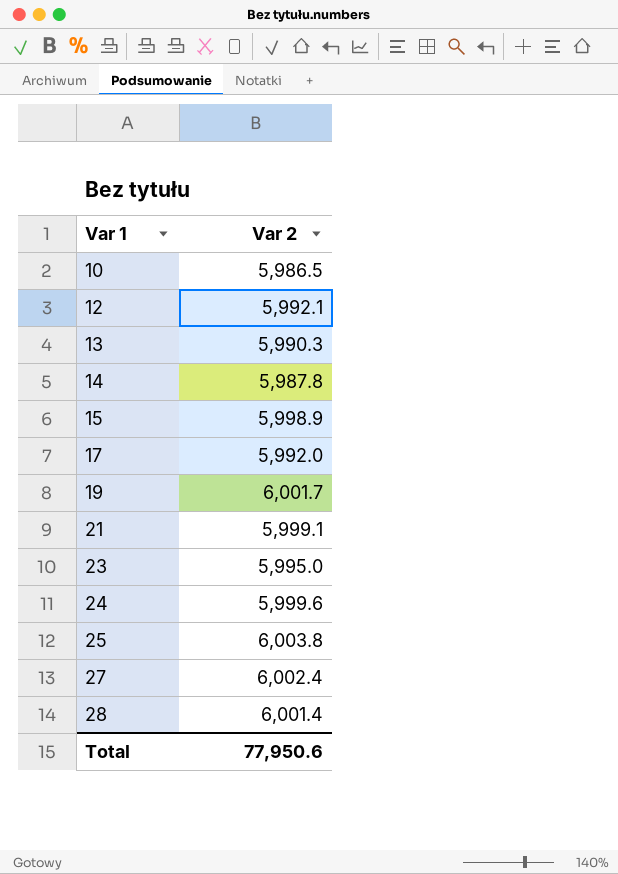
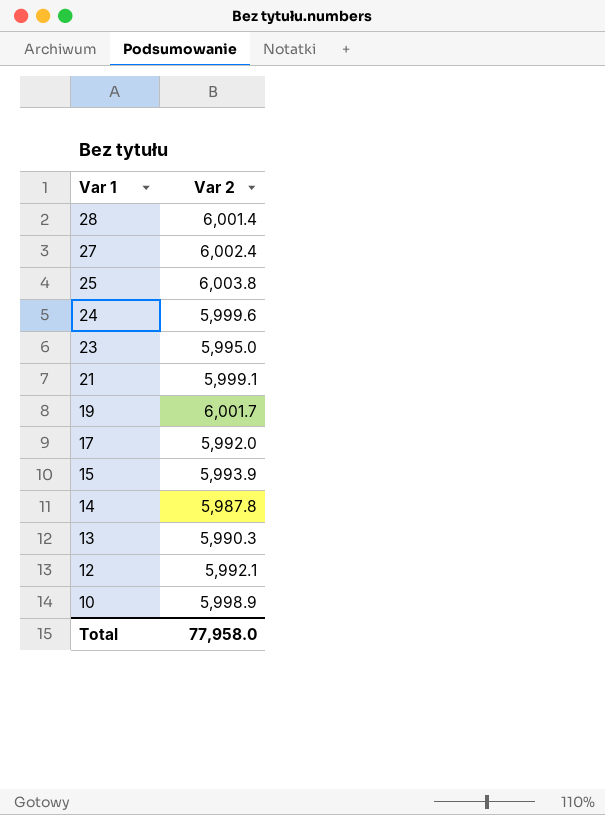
row order: Var 1 ascending -> Var 1 descending
15 | Var 2: 5,998.9 -> 5,993.9
10 | Var 2: 5,986.5 -> 5,998.9
Total | Var 2: 77,950.6 -> 77,958.0

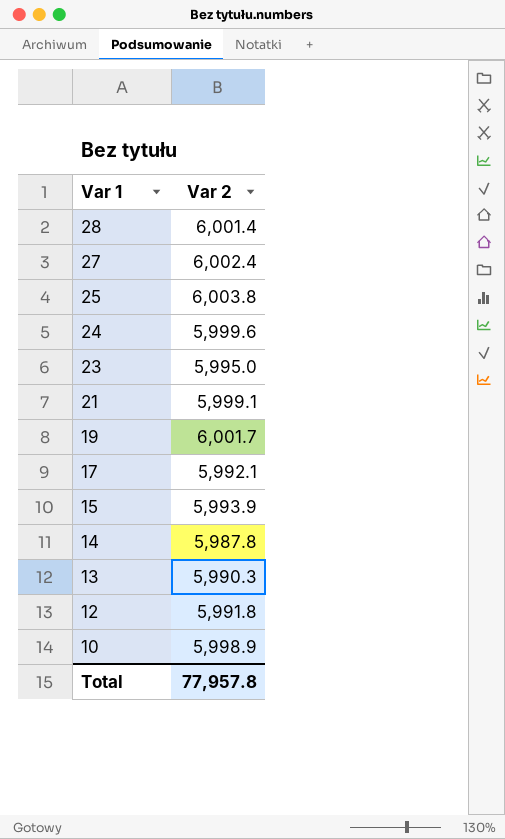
17 | Var 2: 5,992.0 -> 5,992.1
12 | Var 2: 5,992.1 -> 5,991.8
Total | Var 2: 77,958.0 -> 77,957.8

